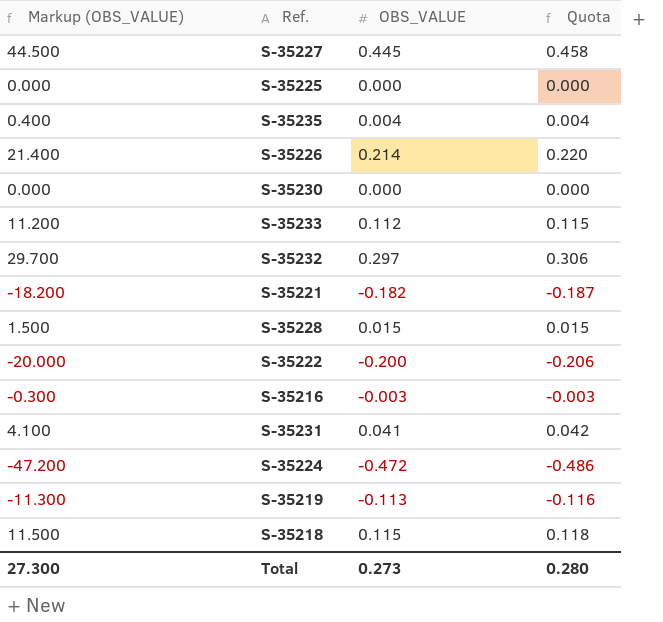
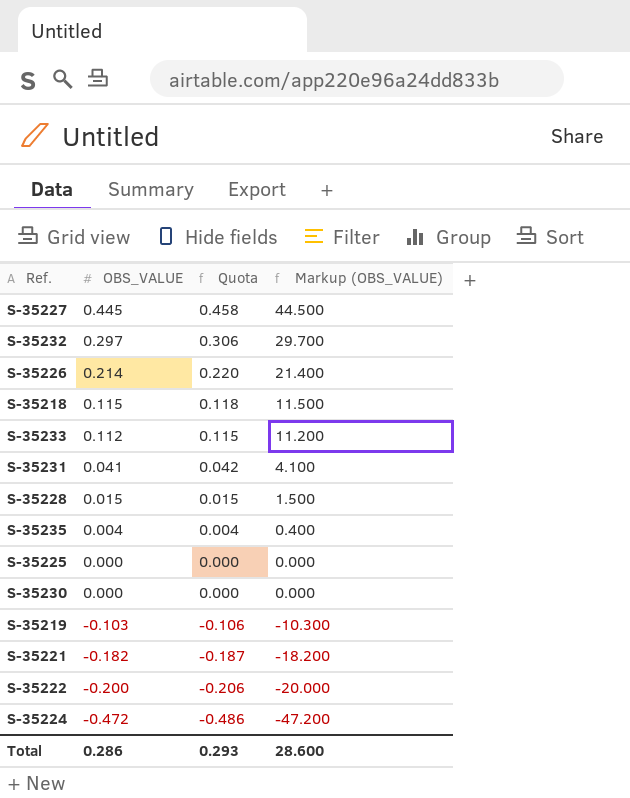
row order: none -> OBS_VALUE descending
column Markup (OBS_VALUE) | position: 1 -> 4
row S-35216: -0.300 | -0.003 | -0.003 -> none
S-35219 | OBS_VALUE: -0.113 -> -0.103
S-35219 | Quota: -0.116 -> -0.106
S-35219 | Markup (OBS_VALUE): -11.300 -> -10.300
Total | OBS_VALUE: 0.273 -> 0.286
Total | Quota: 0.280 -> 0.293
Total | Markup (OBS_VALUE): 27.300 -> 28.600

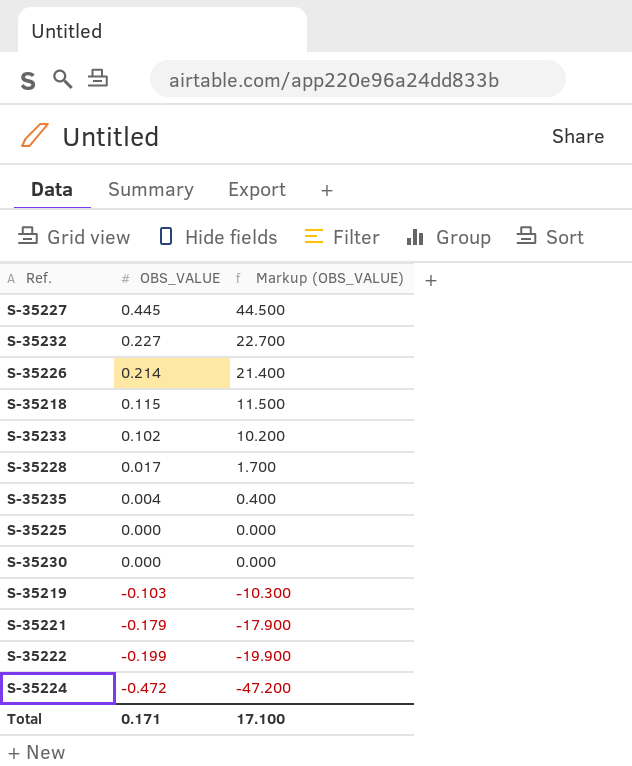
column Quota | formula: [OBS_VALUE] * 1.03 -> none
row S-35231: 0.041 | 0.042 | 4.100 -> none
S-35232 | OBS_VALUE: 0.297 -> 0.227
S-35232 | Markup (OBS_VALUE): 29.700 -> 22.700
S-35233 | OBS_VALUE: 0.112 -> 0.102
S-35233 | Markup (OBS_VALUE): 11.200 -> 10.200
S-35228 | OBS_VALUE: 0.015 -> 0.017
S-35228 | Markup (OBS_VALUE): 1.500 -> 1.700
S-35221 | OBS_VALUE: -0.182 -> -0.179
S-35221 | Markup (OBS_VALUE): -18.200 -> -17.900
S-35222 | OBS_VALUE: -0.200 -> -0.199
S-35222 | Markup (OBS_VALUE): -20.000 -> -19.900
Total | OBS_VALUE: 0.286 -> 0.171
Total | Markup (OBS_VALUE): 28.600 -> 17.100

